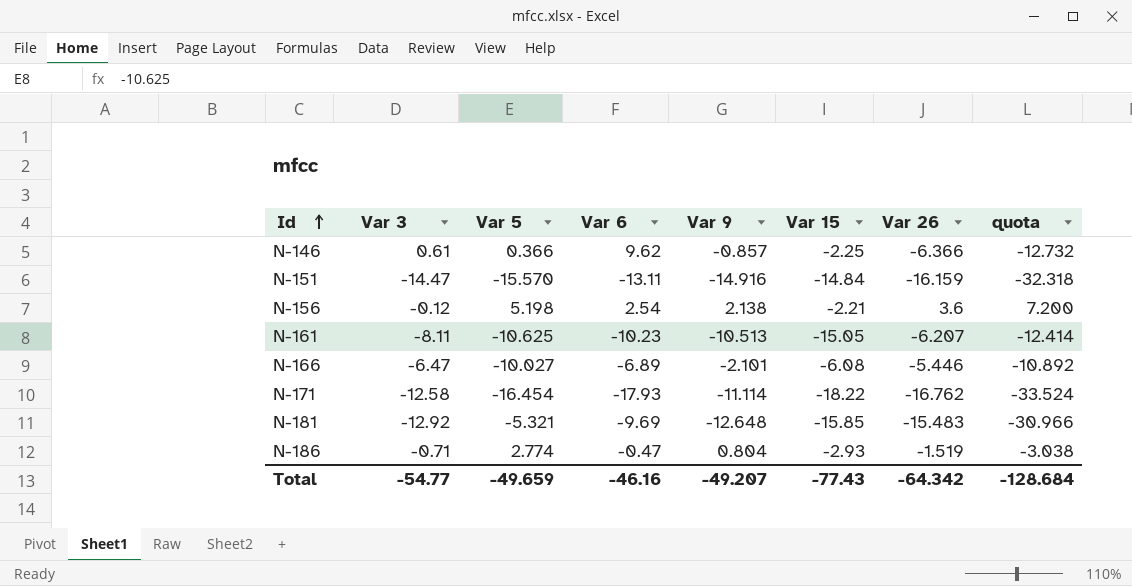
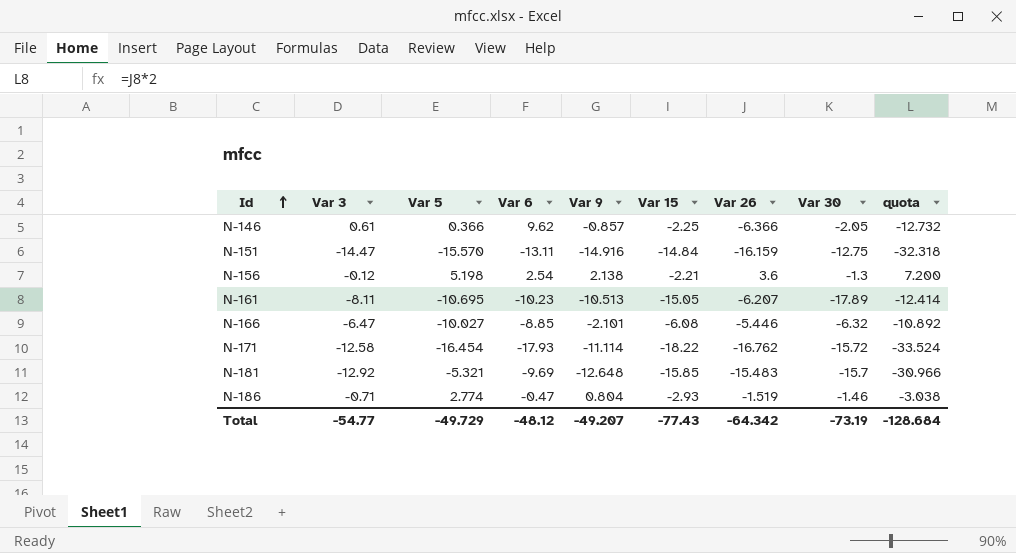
column Var 30 | position: none -> 8
N-161 | Var 5: -10.625 -> -10.695
N-166 | Var 6: -6.89 -> -8.85
Total | Var 5: -49.659 -> -49.729
Total | Var 6: -46.16 -> -48.12

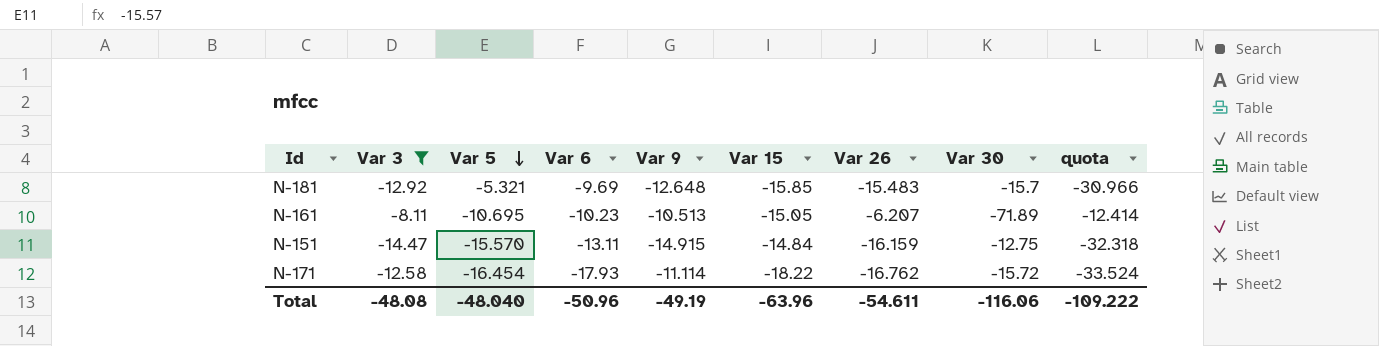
filter: none -> Var 3 <= -8.11
row order: Id ascending -> Var 5 descending
N-161 | Var 30: -17.89 -> -71.89
N-151 | Var 9: -14.916 -> -14.915
Total | Var 3: -54.77 -> -48.08
Total | Var 5: -49.729 -> -48.040
Total | Var 6: -48.12 -> -50.96
Total | Var 9: -49.207 -> -49.19
Total | Var 15: -77.43 -> -63.96
Total | Var 26: -64.342 -> -54.611
Total | Var 30: -73.19 -> -116.06
Total | quota: -128.684 -> -109.222

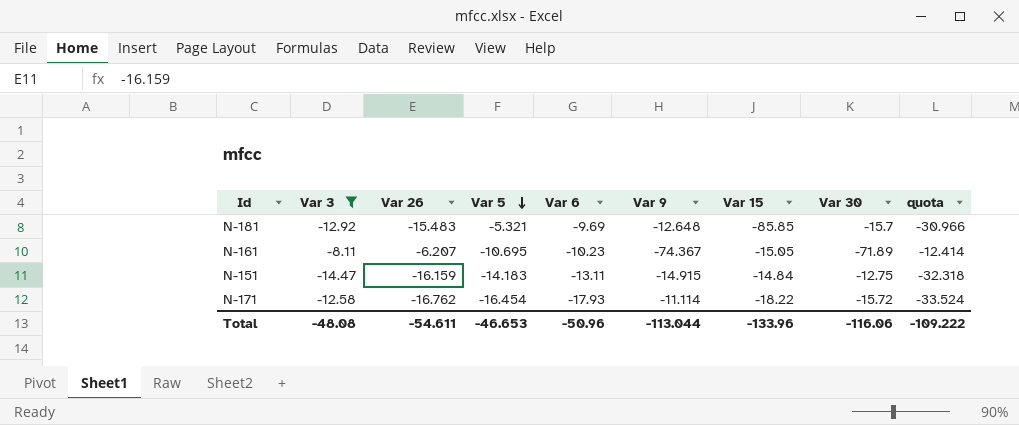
column Var 26 | position: 7 -> 3
N-181 | Var 15: -15.85 -> -85.85
N-161 | Var 9: -10.513 -> -74.367
N-151 | Var 5: -15.570 -> -14.183
Total | Var 5: -48.040 -> -46.653
Total | Var 9: -49.19 -> -113.044
Total | Var 15: -63.96 -> -133.96

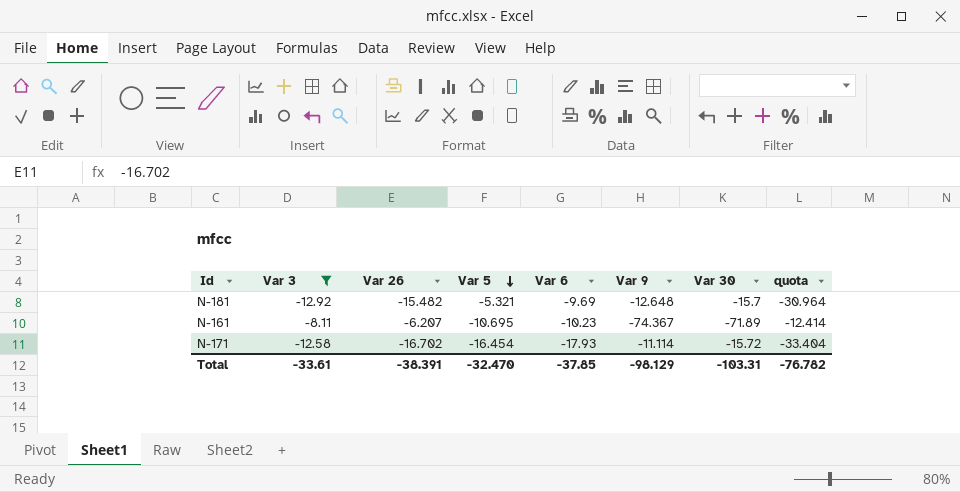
column Var 15 | position: 7 -> none
row N-151: -14.47 | -16.159 | -14.183 | -13.11 | -14.915 | -14.84 | -12.75 | -32.318 -> none
N-181 | Var 26: -15.483 -> -15.482
N-181 | quota: -30.966 -> -30.964
N-171 | Var 26: -16.762 -> -16.702
N-171 | quota: -33.524 -> -33.404
Total | Var 3: -48.08 -> -33.61
Total | Var 26: -54.611 -> -38.391
Total | Var 5: -46.653 -> -32.470
Total | Var 6: -50.96 -> -37.85
Total | Var 9: -113.044 -> -98.129
Total | Var 30: -116.06 -> -103.31
Total | quota: -109.222 -> -76.782

